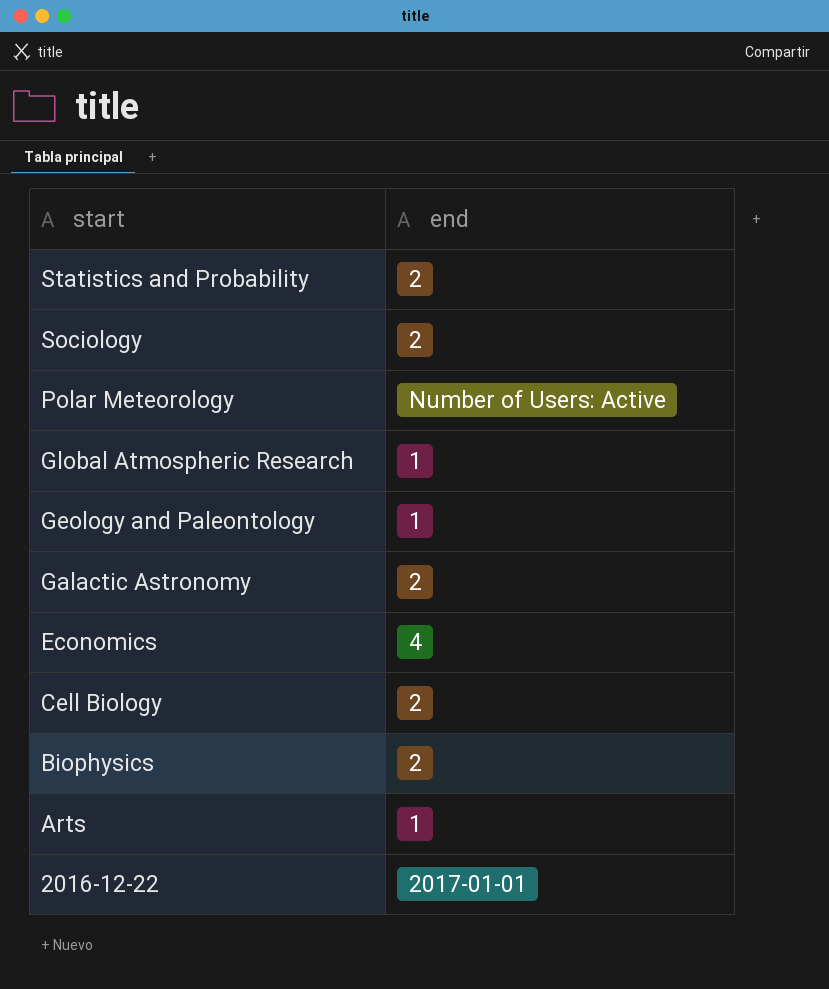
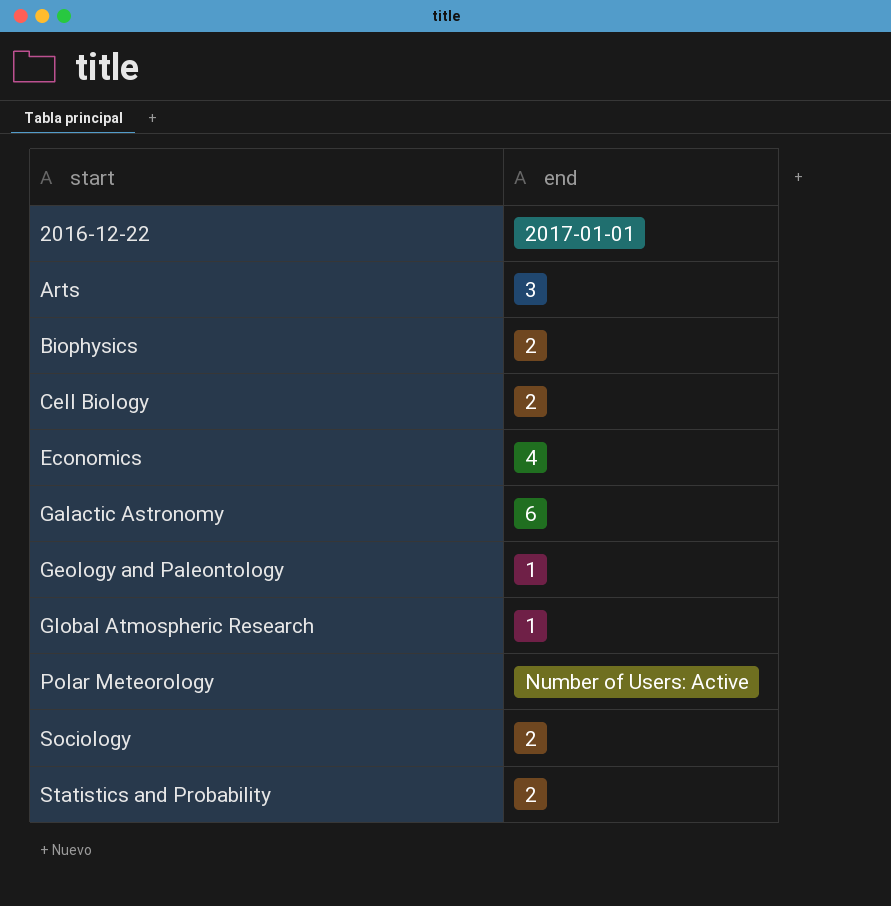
row order: start descending -> start ascending
Arts | end: 1 -> 3
Galactic Astronomy | end: 2 -> 6

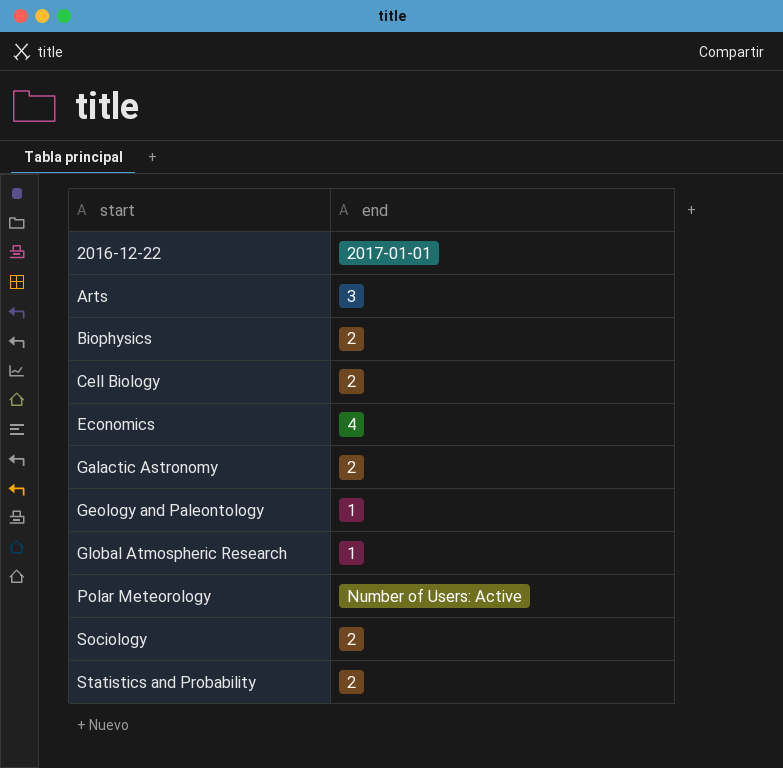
Galactic Astronomy | end: 6 -> 2

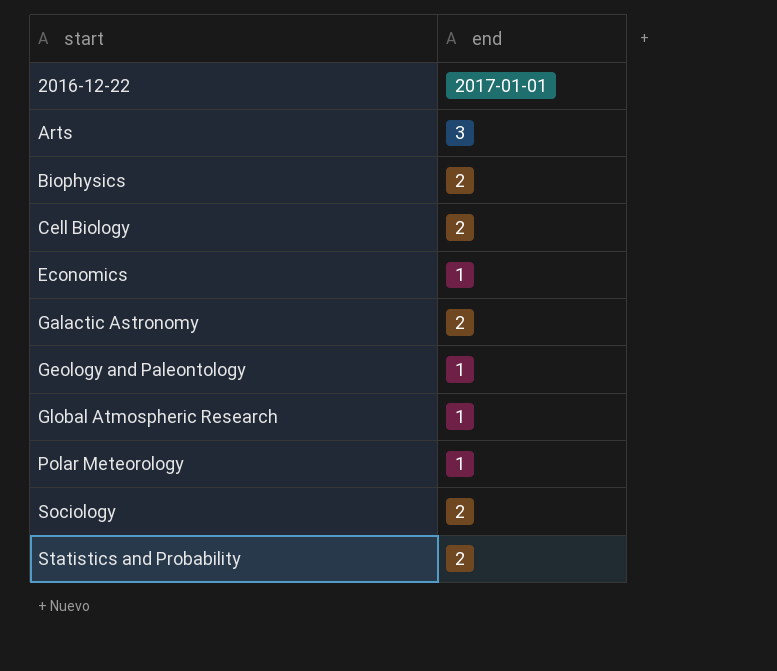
Economics | end: 4 -> 1
Polar Meteorology | end: Number of Users: Active -> 1

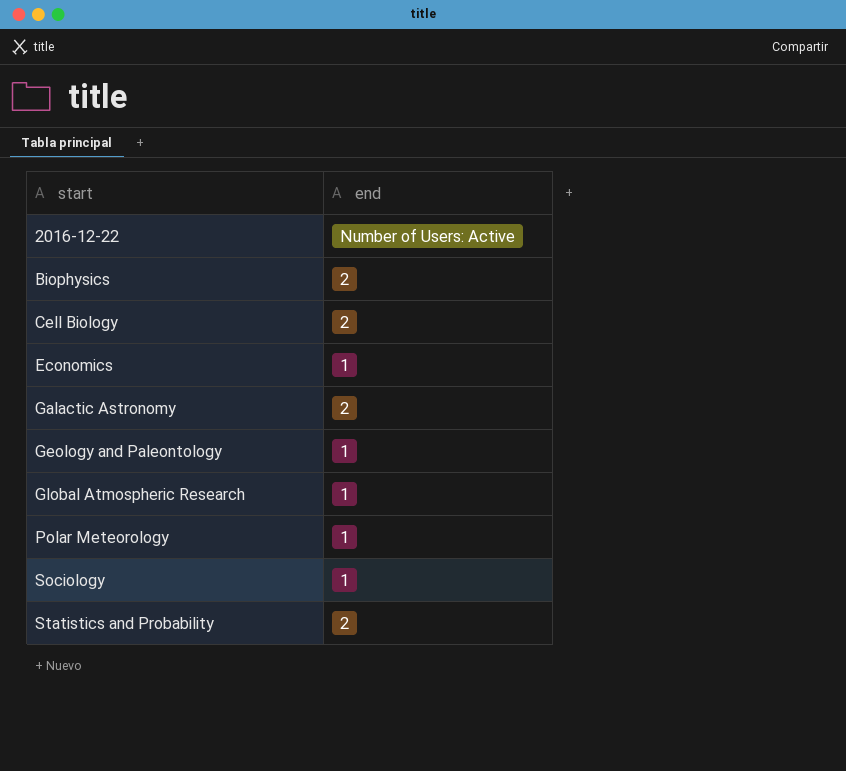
row Arts: 3 -> none
2016-12-22 | end: 2017-01-01 -> Number of Users: Active
Sociology | end: 2 -> 1

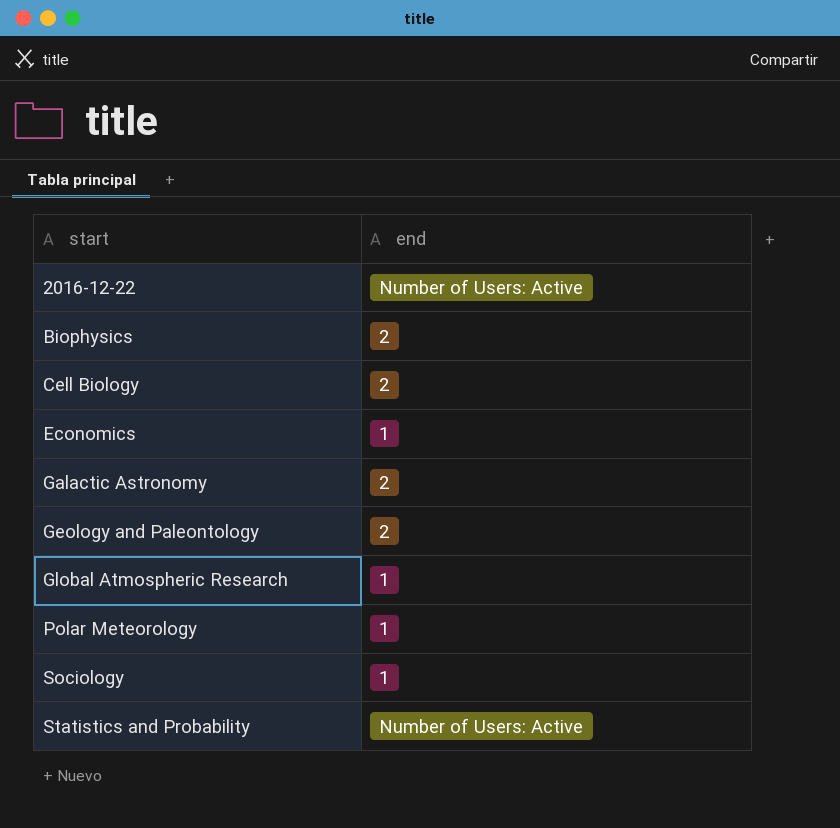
Geology and Paleontology | end: 1 -> 2
Statistics and Probability | end: 2 -> Number of Users: Active

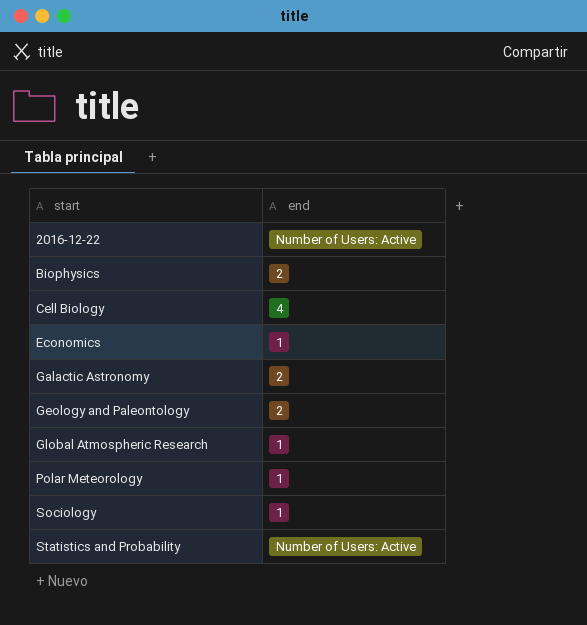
Cell Biology | end: 2 -> 4

